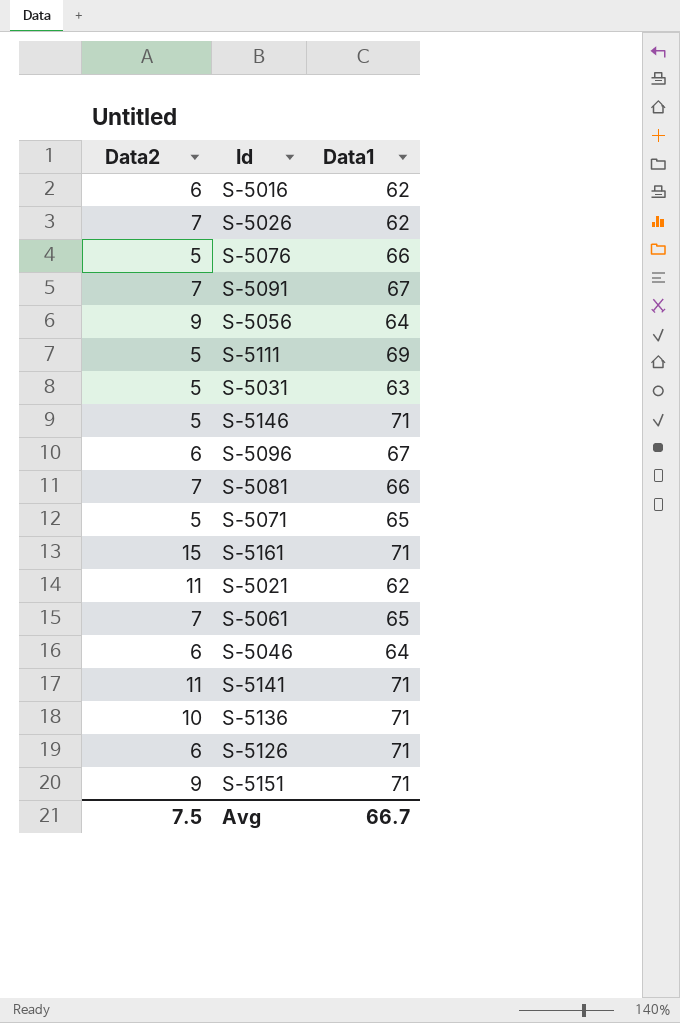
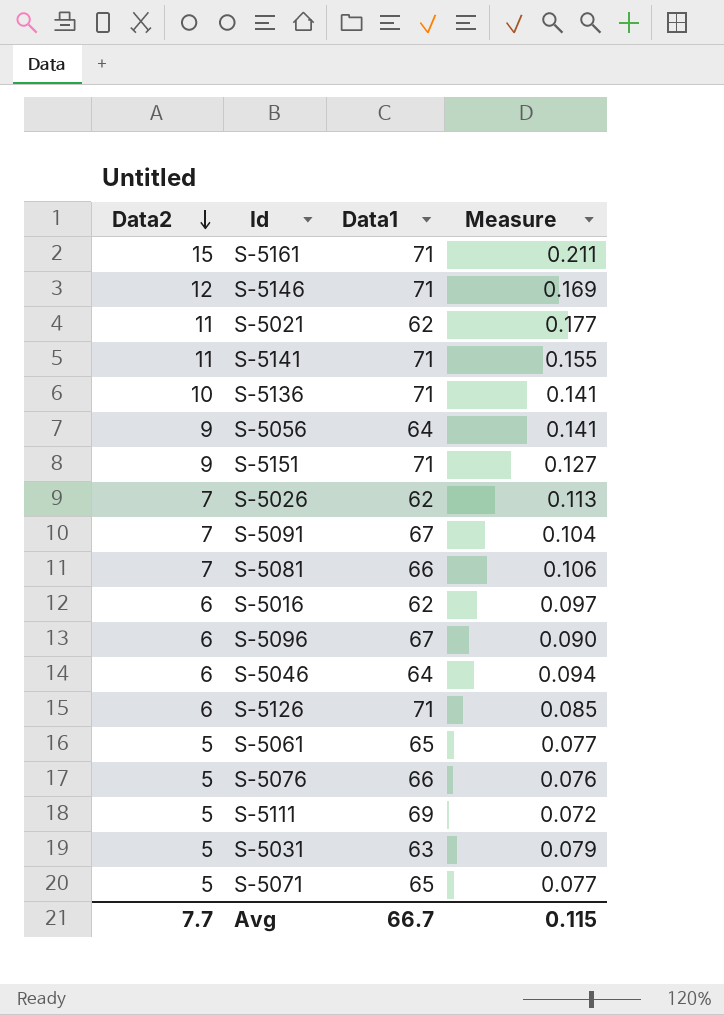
row order: none -> Data2 descending
column Measure | formula: none -> [Data2] / [Data1]
S-5146 | Data2: 5 -> 12
S-5061 | Data2: 7 -> 5
Avg | Data2: 7.5 -> 7.7

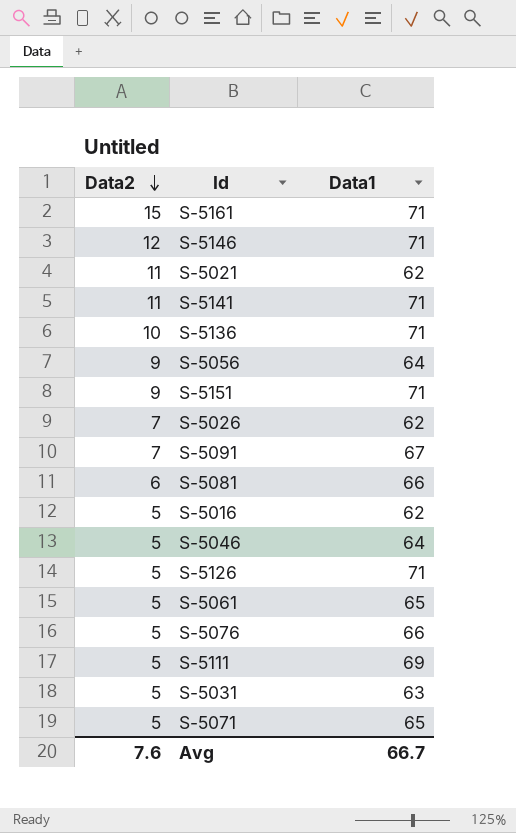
column Measure | formula: [Data2] / [Data1] -> none
row S-5096: 6 | 67 | 0.090 -> none
S-5081 | Data2: 7 -> 6
S-5016 | Data2: 6 -> 5
S-5046 | Data2: 6 -> 5
S-5126 | Data2: 6 -> 5
Avg | Data2: 7.7 -> 7.6

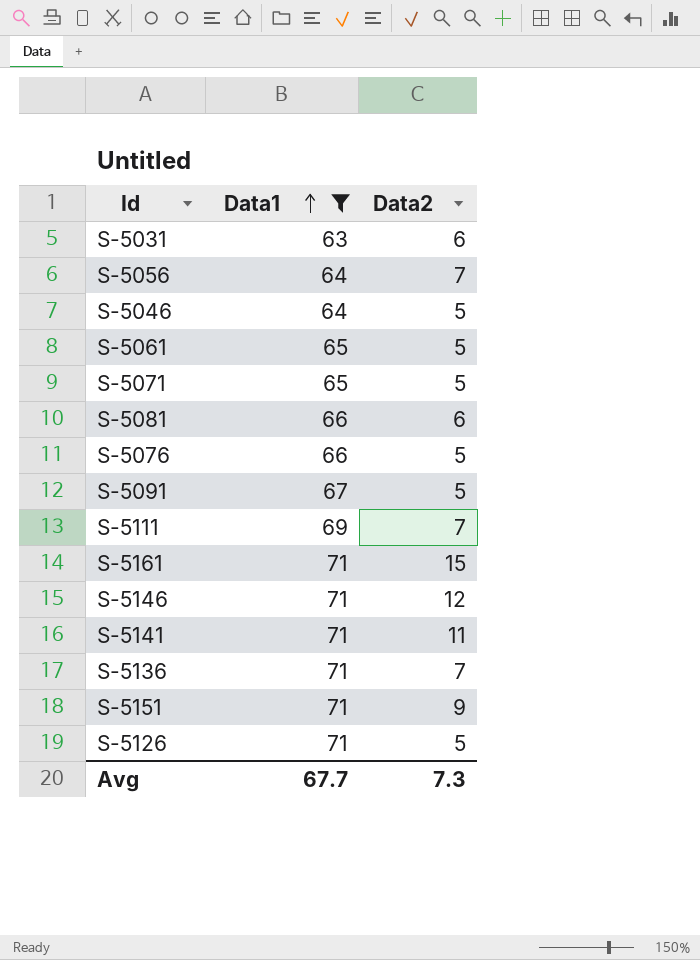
filter: none -> Data1 != 62
row order: Data2 descending -> Data1 ascending
column Data2 | position: 1 -> 3
S-5031 | Data2: 5 -> 6
S-5056 | Data2: 9 -> 7
S-5091 | Data2: 7 -> 5
S-5111 | Data2: 5 -> 7
S-5136 | Data2: 10 -> 7
Avg | Data1: 66.7 -> 67.7
Avg | Data2: 7.6 -> 7.3

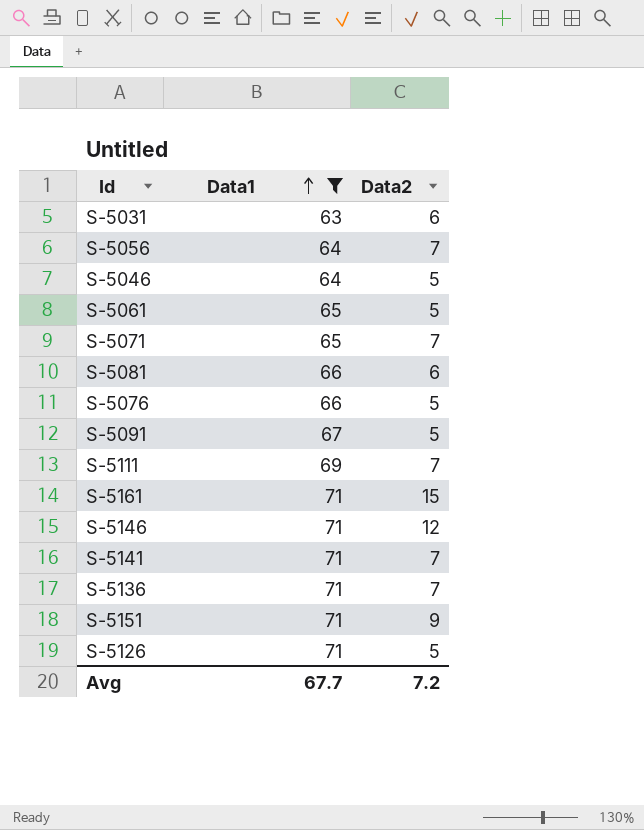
S-5071 | Data2: 5 -> 7
S-5141 | Data2: 11 -> 7
Avg | Data2: 7.3 -> 7.2

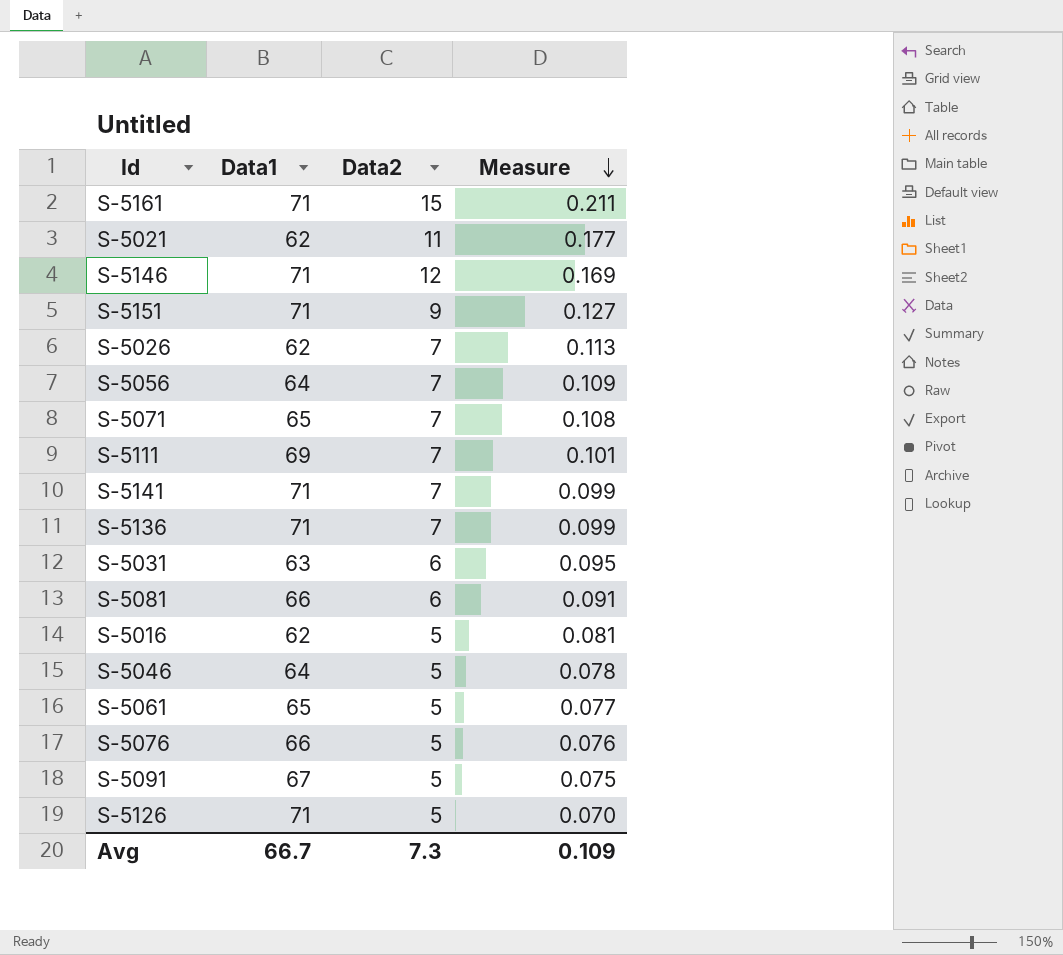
filter: Data1 != 62 -> none
row order: Data1 ascending -> Measure descending
column Measure | formula: none -> [Data2] / [Data1]
Avg | Data1: 67.7 -> 66.7
Avg | Data2: 7.2 -> 7.3

